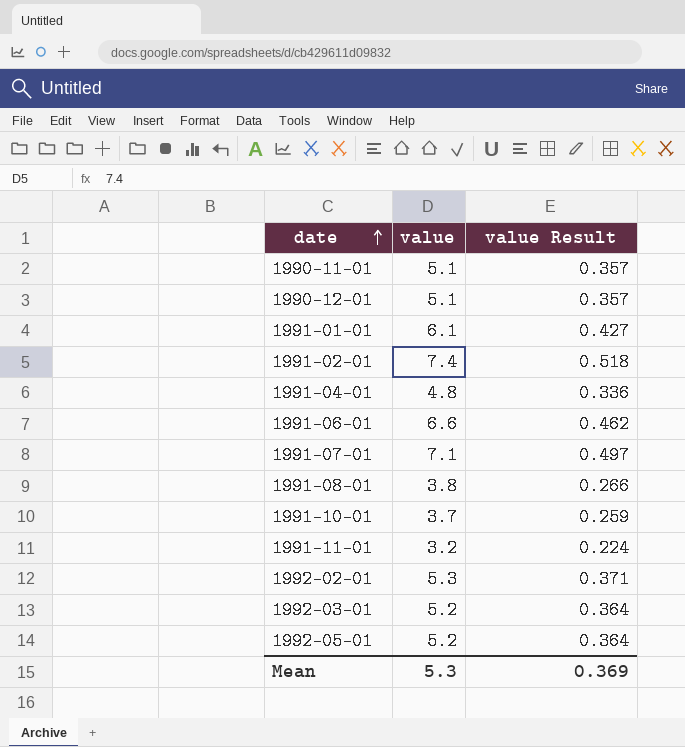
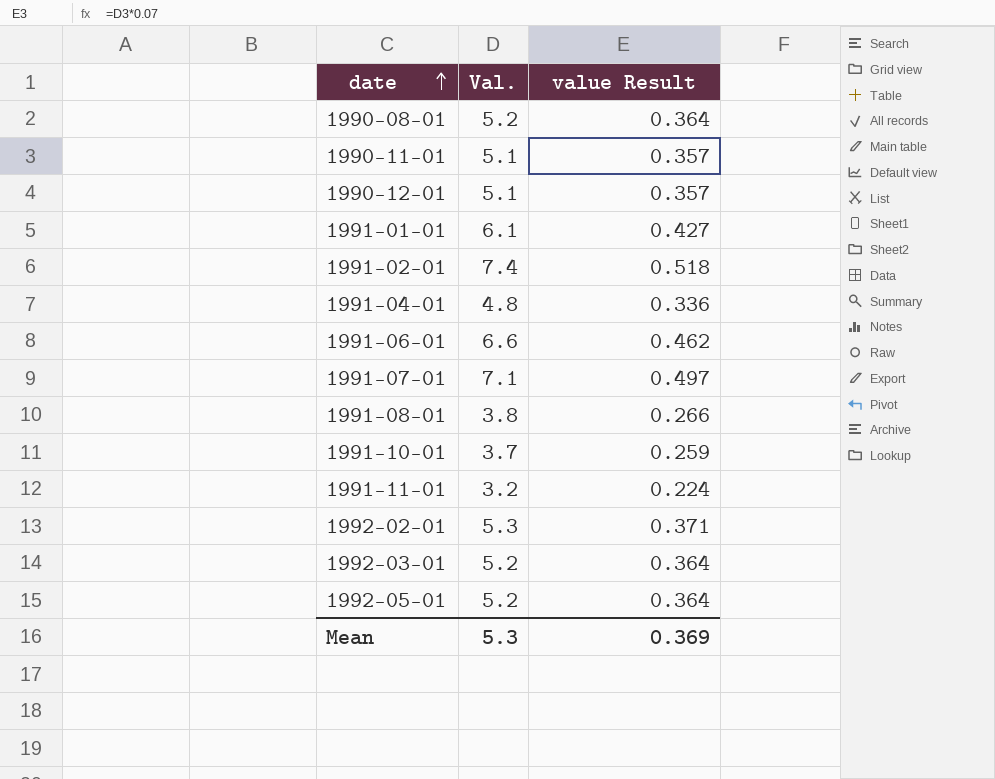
column name: value -> Val.
row 1990-08-01: none -> 5.2 | 0.364

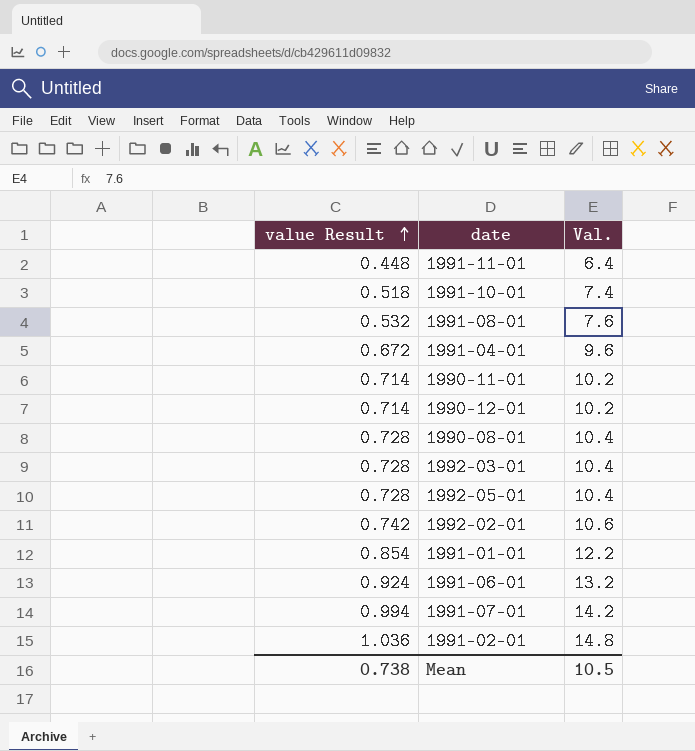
row order: date ascending -> value Result ascending
column value Result | position: 3 -> 1
1991-11-01 | value Result: 0.224 -> 0.448
1991-11-01 | Val.: 3.2 -> 6.4
1991-10-01 | value Result: 0.259 -> 0.518
1991-10-01 | Val.: 3.7 -> 7.4
1991-08-01 | value Result: 0.266 -> 0.532
1991-08-01 | Val.: 3.8 -> 7.6
1991-04-01 | value Result: 0.336 -> 0.672
1991-04-01 | Val.: 4.8 -> 9.6
1990-11-01 | value Result: 0.357 -> 0.714
1990-11-01 | Val.: 5.1 -> 10.2
1990-12-01 | value Result: 0.357 -> 0.714
1990-12-01 | Val.: 5.1 -> 10.2
1990-08-01 | value Result: 0.364 -> 0.728
1990-08-01 | Val.: 5.2 -> 10.4
1992-03-01 | value Result: 0.364 -> 0.728
1992-03-01 | Val.: 5.2 -> 10.4
1992-05-01 | value Result: 0.364 -> 0.728
1992-05-01 | Val.: 5.2 -> 10.4
1992-02-01 | value Result: 0.371 -> 0.742
1992-02-01 | Val.: 5.3 -> 10.6
1991-01-01 | value Result: 0.427 -> 0.854
1991-01-01 | Val.: 6.1 -> 12.2
1991-06-01 | value Result: 0.462 -> 0.924
1991-06-01 | Val.: 6.6 -> 13.2
1991-07-01 | value Result: 0.497 -> 0.994
1991-07-01 | Val.: 7.1 -> 14.2
1991-02-01 | value Result: 0.518 -> 1.036
1991-02-01 | Val.: 7.4 -> 14.8
Mean | value Result: 0.369 -> 0.738
Mean | Val.: 5.3 -> 10.5

